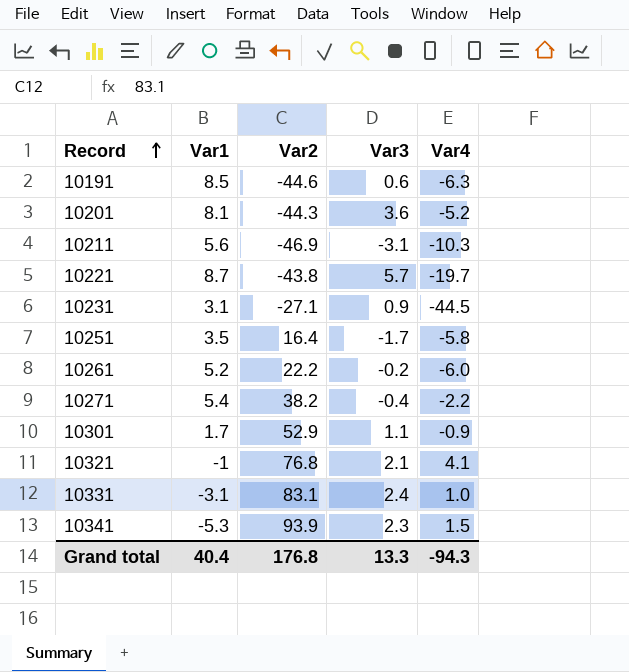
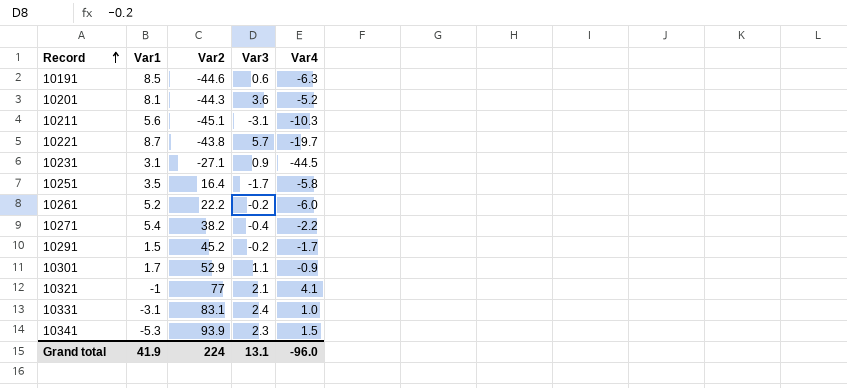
10211 | Var2: -46.9 -> -45.1
row 10291: none -> 1.5 | 45.2 | -0.2 | -1.7
10321 | Var2: 76.8 -> 77
Grand total | Var1: 40.4 -> 41.9
Grand total | Var2: 176.8 -> 224
Grand total | Var3: 13.3 -> 13.1
Grand total | Var4: -94.3 -> -96.0

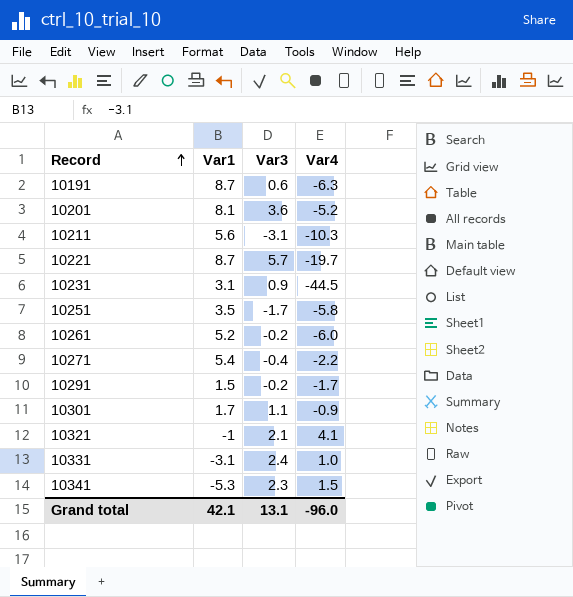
column Var2 | position: 3 -> none
10191 | Var1: 8.5 -> 8.7
Grand total | Var1: 41.9 -> 42.1

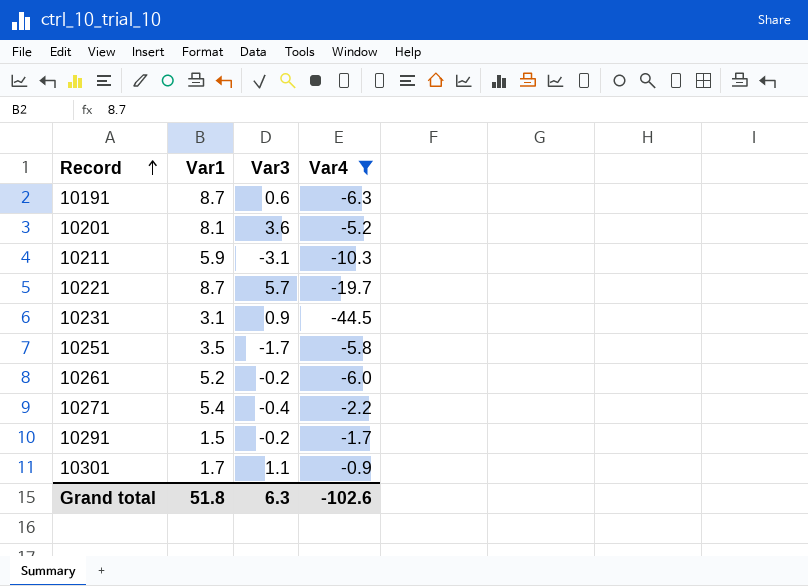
filter: none -> Var4 <= -0.9
10211 | Var1: 5.6 -> 5.9
Grand total | Var1: 42.1 -> 51.8
Grand total | Var3: 13.1 -> 6.3
Grand total | Var4: -96.0 -> -102.6

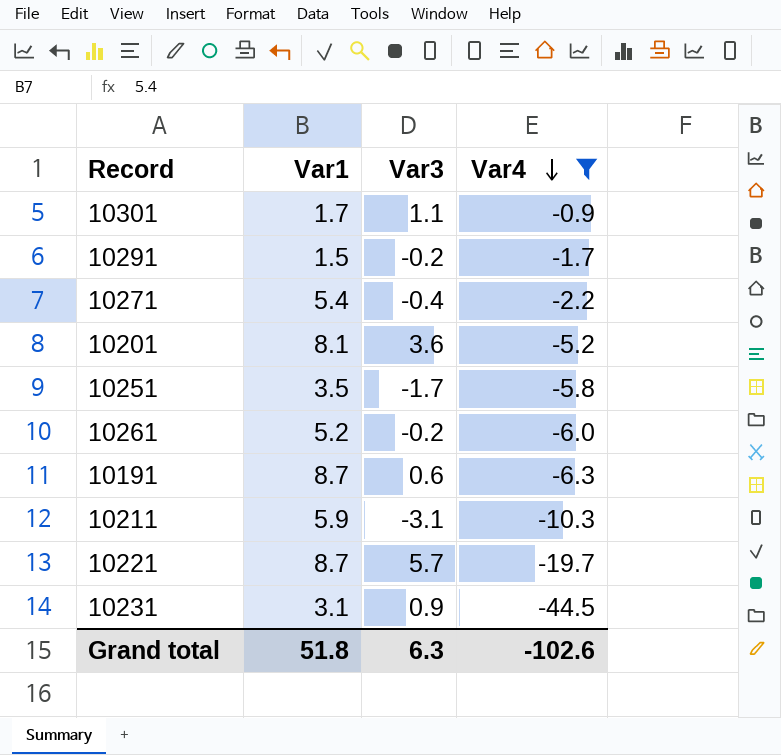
row order: Record ascending -> Var4 descending

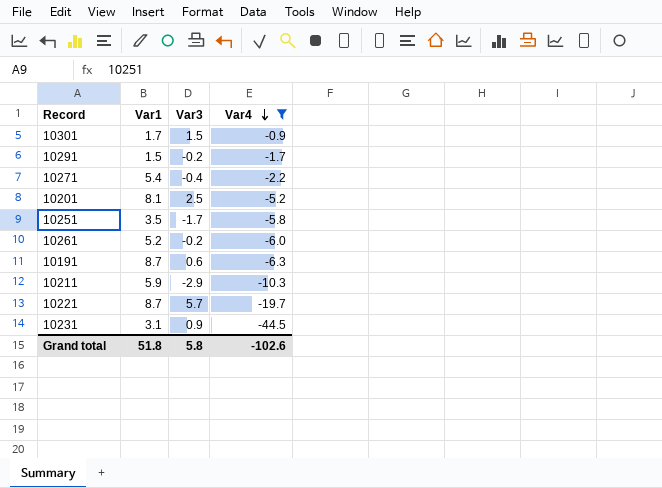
10301 | Var3: 1.1 -> 1.5
10201 | Var3: 3.6 -> 2.5
10211 | Var3: -3.1 -> -2.9
Grand total | Var3: 6.3 -> 5.8

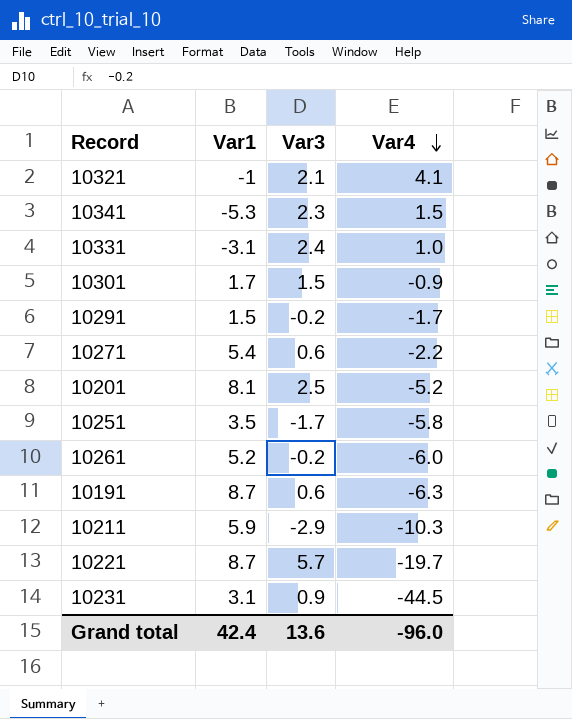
filter: Var4 <= -0.9 -> none
10271 | Var3: -0.4 -> 0.6
Grand total | Var1: 51.8 -> 42.4
Grand total | Var3: 5.8 -> 13.6
Grand total | Var4: -102.6 -> -96.0

